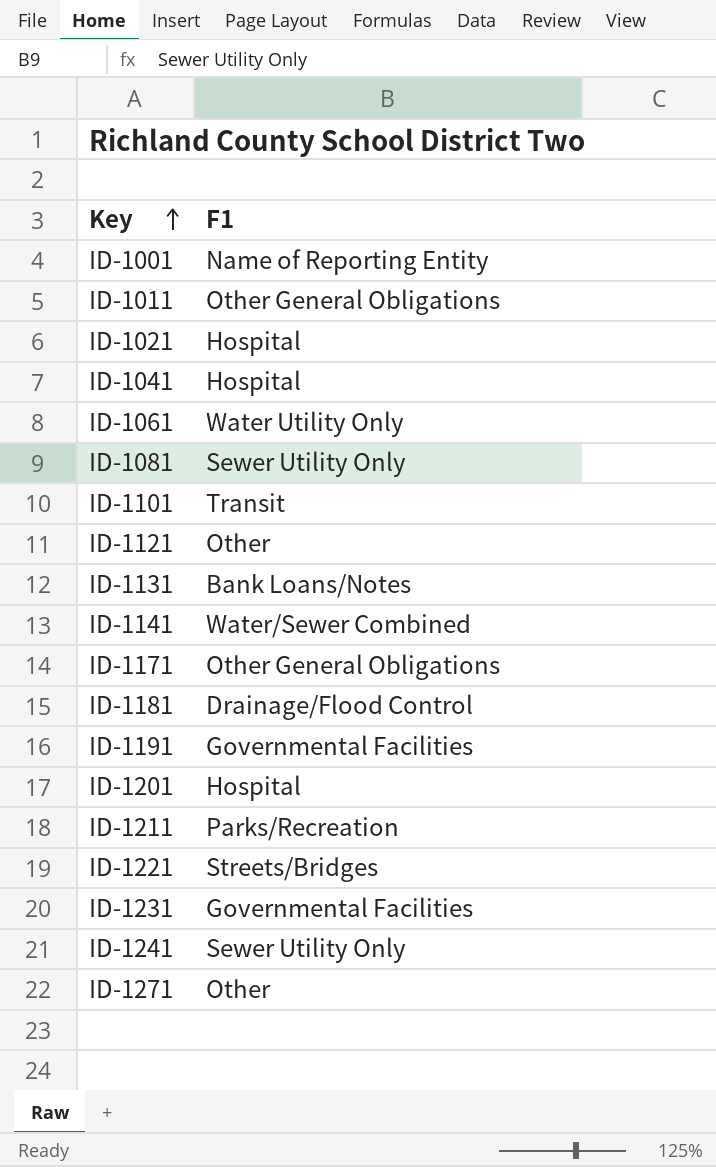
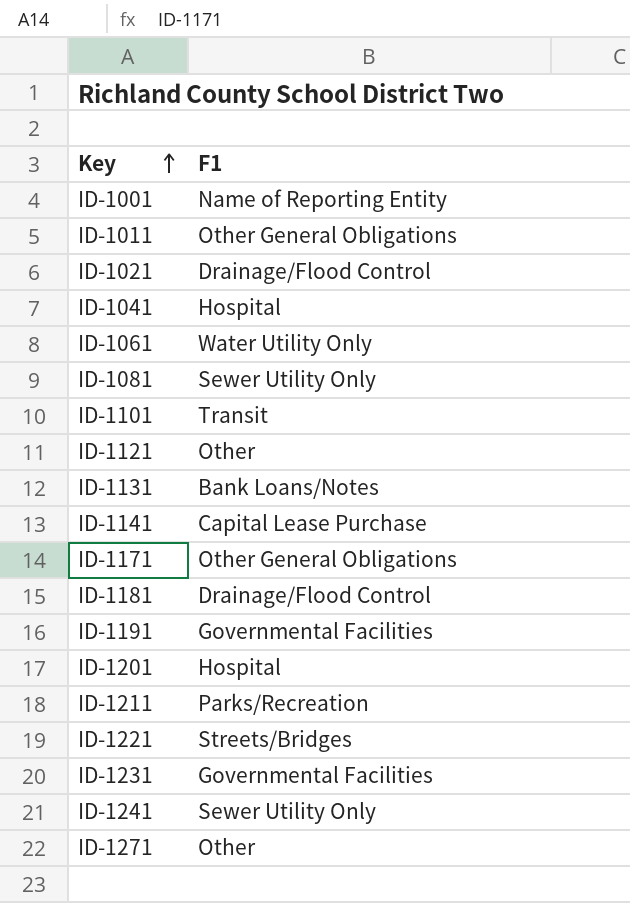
ID-1021 | F1: Hospital -> Drainage/Flood Control
ID-1141 | F1: Water/Sewer Combined -> Capital Lease Purchase

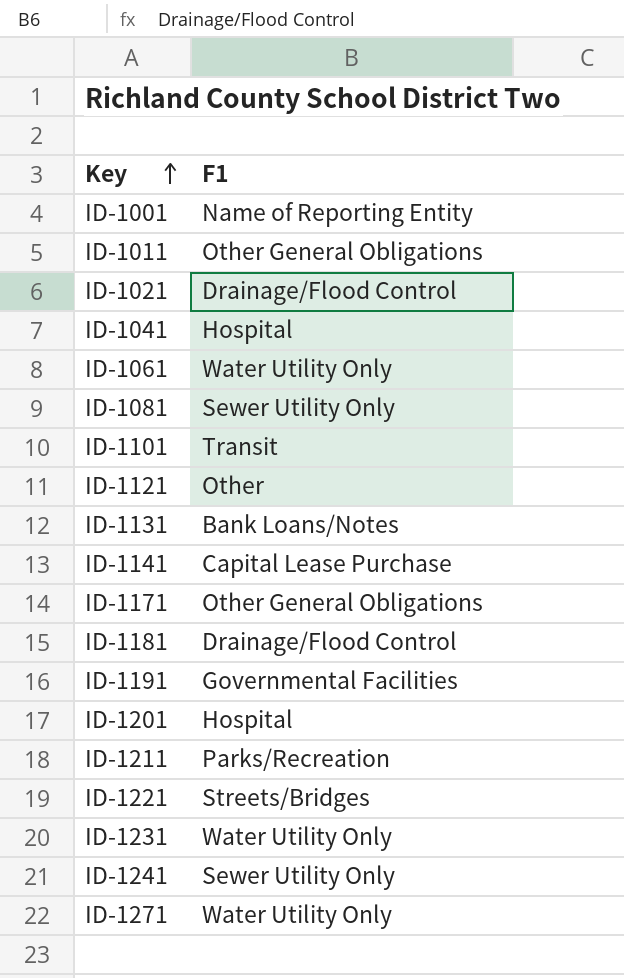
ID-1231 | F1: Governmental Facilities -> Water Utility Only
ID-1271 | F1: Other -> Water Utility Only

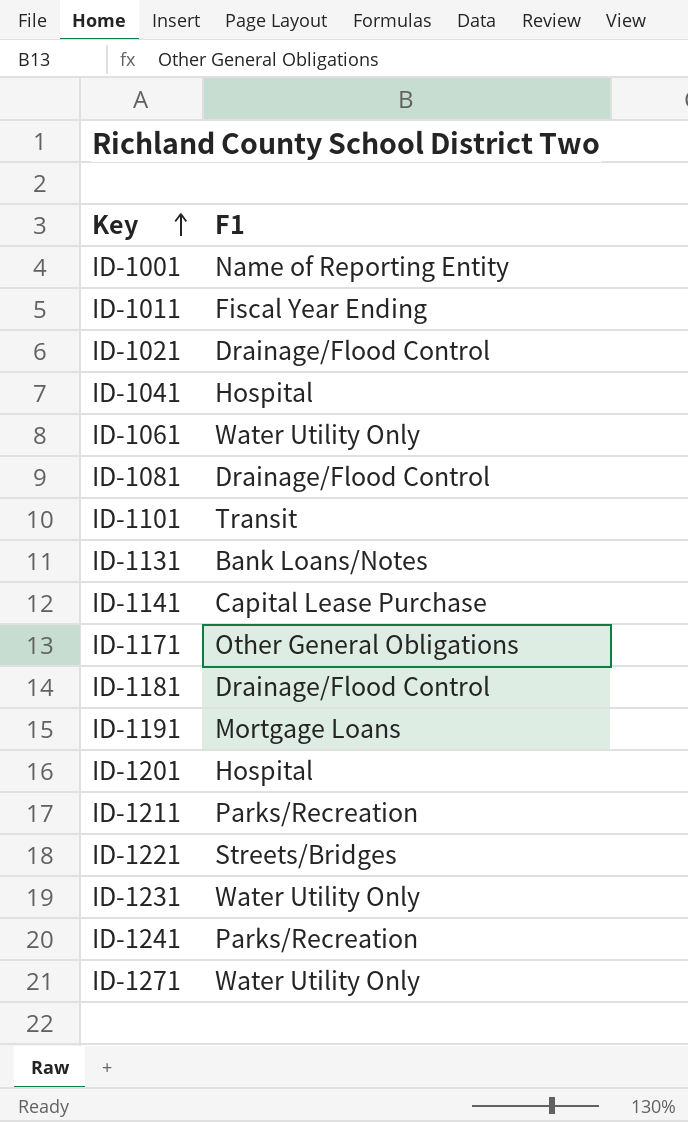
row ID-1121: Other -> none
ID-1011 | F1: Other General Obligations -> Fiscal Year Ending
ID-1081 | F1: Sewer Utility Only -> Drainage/Flood Control
ID-1191 | F1: Governmental Facilities -> Mortgage Loans
ID-1241 | F1: Sewer Utility Only -> Parks/Recreation

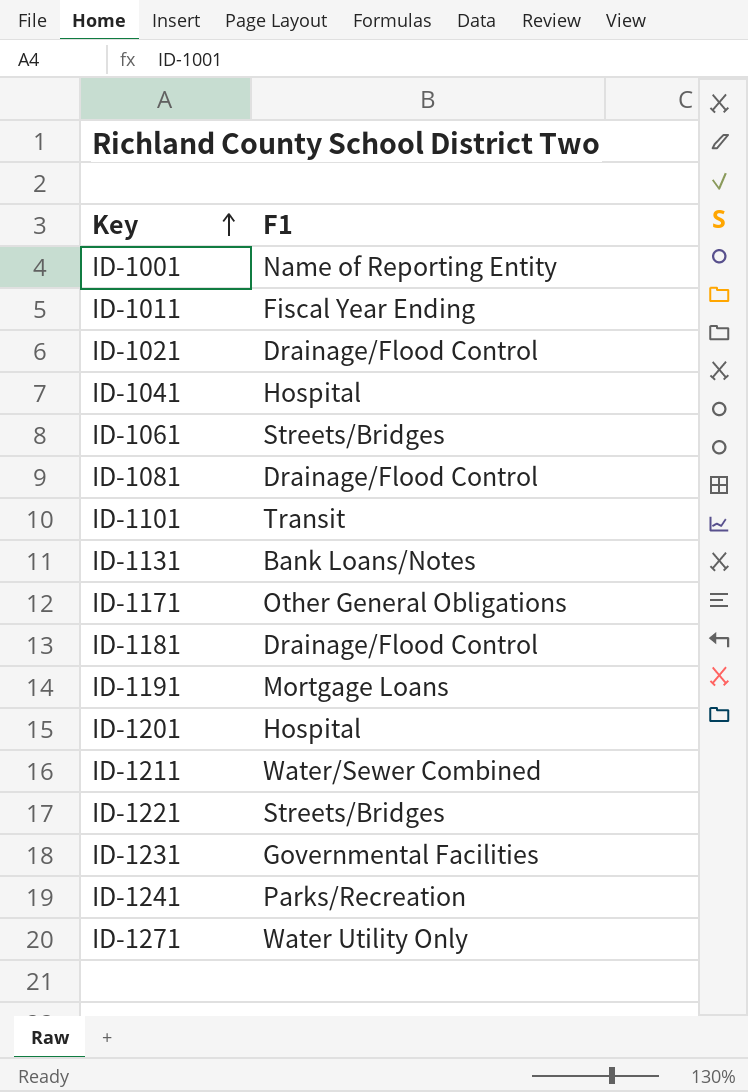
row ID-1141: Capital Lease Purchase -> none
ID-1061 | F1: Water Utility Only -> Streets/Bridges
ID-1211 | F1: Parks/Recreation -> Water/Sewer Combined
ID-1231 | F1: Water Utility Only -> Governmental Facilities

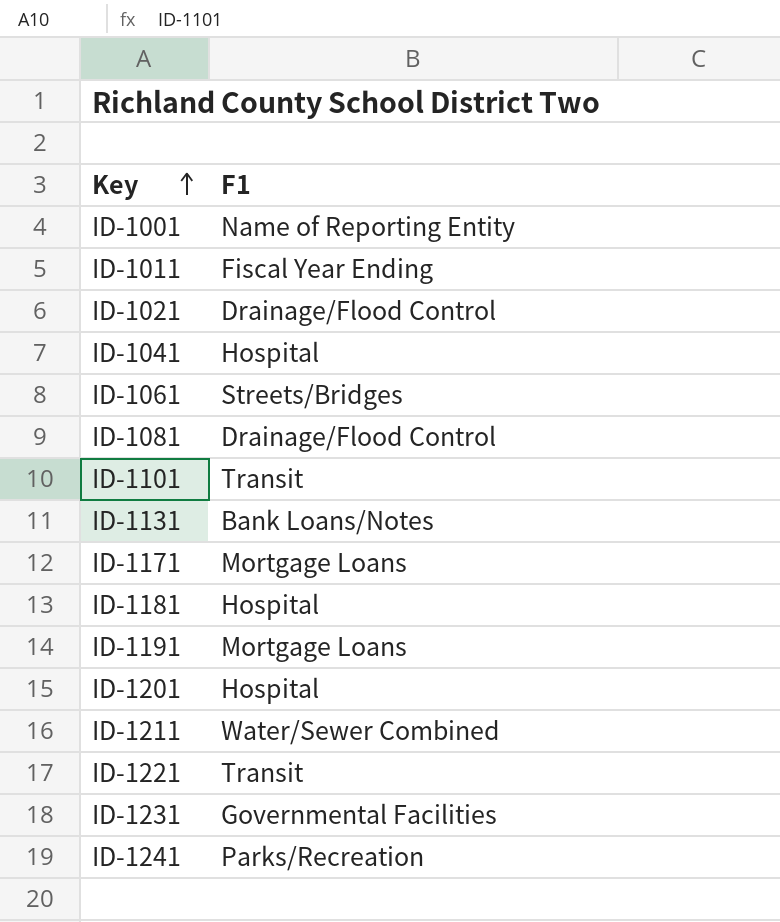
row ID-1271: Water Utility Only -> none
ID-1171 | F1: Other General Obligations -> Mortgage Loans
ID-1181 | F1: Drainage/Flood Control -> Hospital
ID-1221 | F1: Streets/Bridges -> Transit

